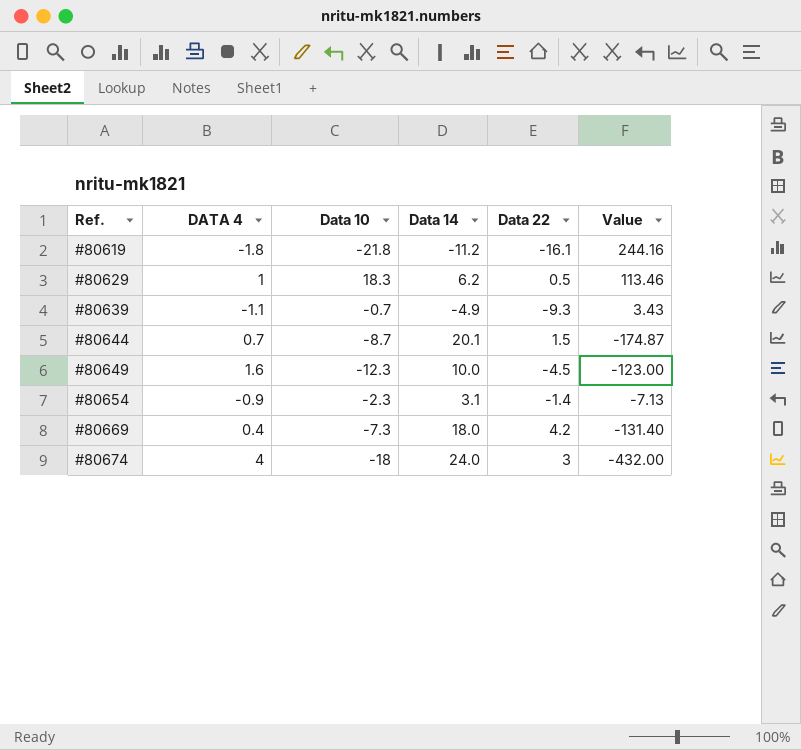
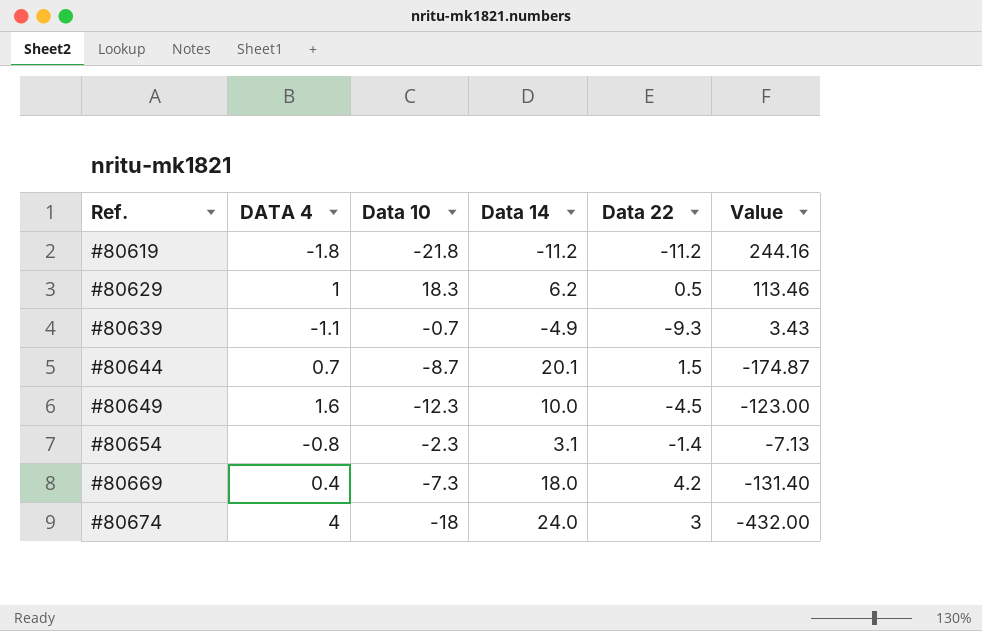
#80619 | Data 22: -16.1 -> -11.2
#80654 | DATA 4: -0.9 -> -0.8

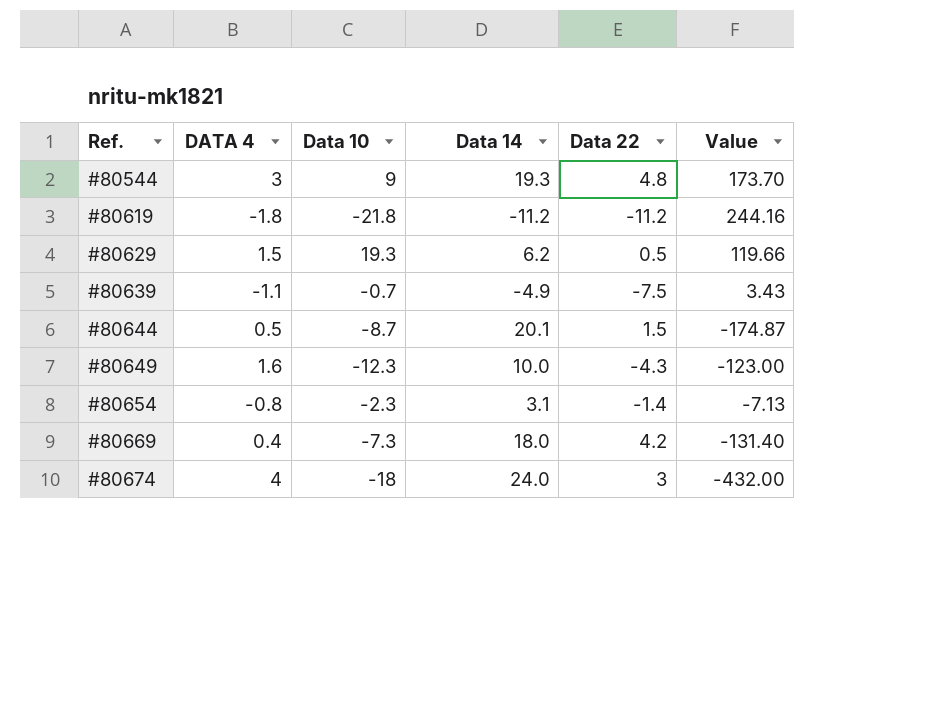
row #80544: none -> 3 | 9 | 19.3 | 4.8 | 173.70
#80629 | DATA 4: 1 -> 1.5
#80629 | Data 10: 18.3 -> 19.3
#80629 | Value: 113.46 -> 119.66
#80639 | Data 22: -9.3 -> -7.5
#80644 | DATA 4: 0.7 -> 0.5
#80649 | Data 22: -4.5 -> -4.3

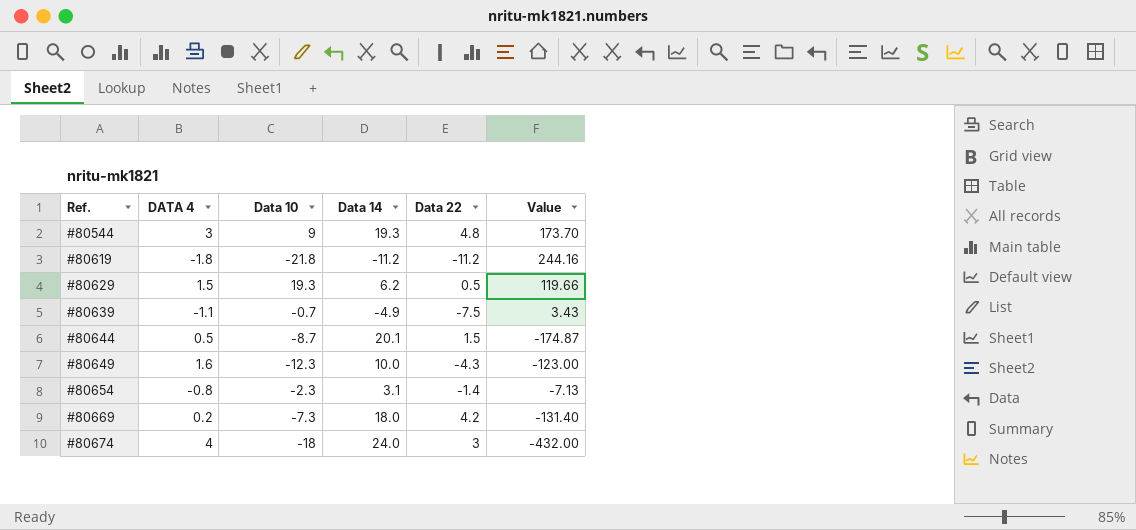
#80669 | DATA 4: 0.4 -> 0.2

